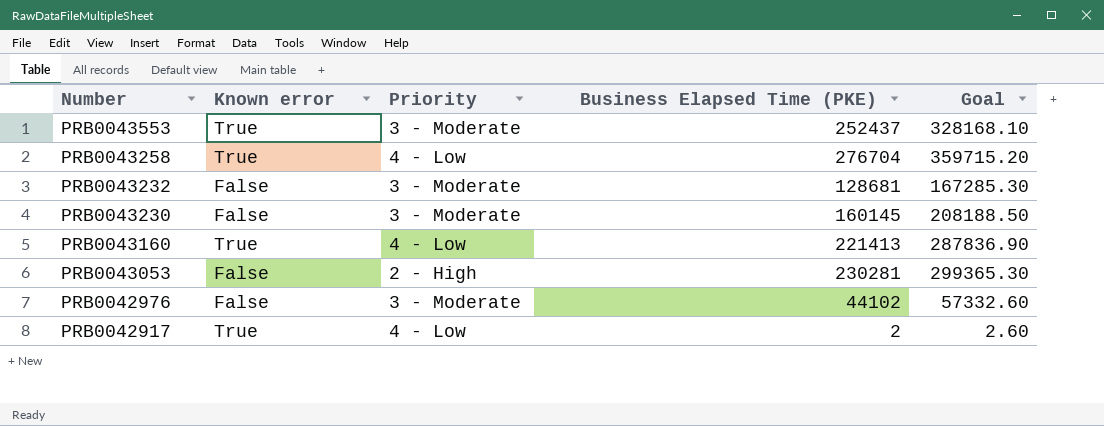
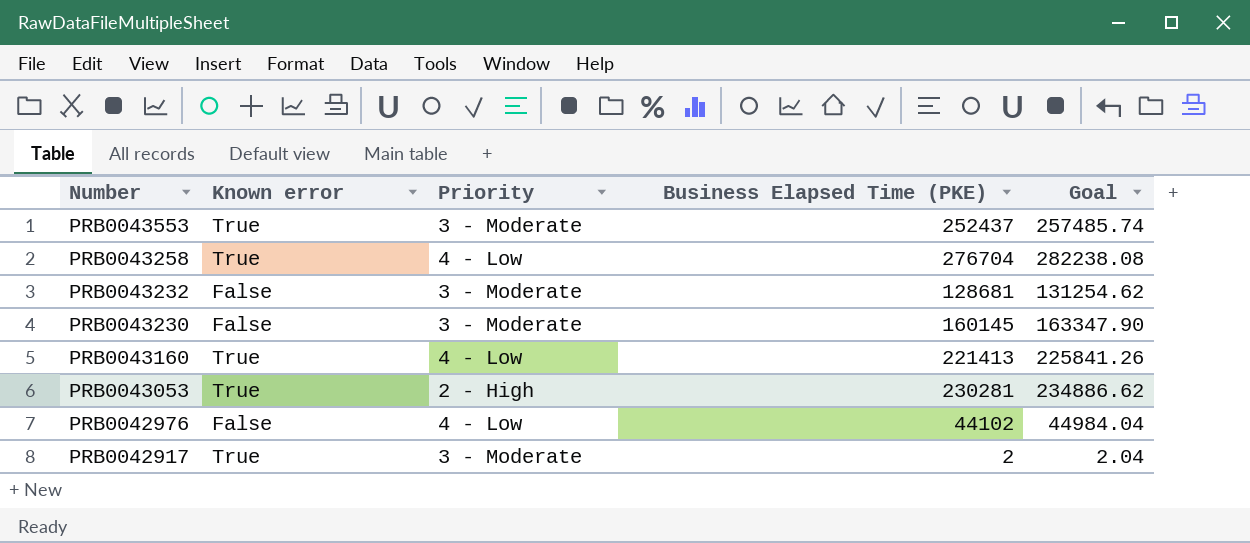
column Goal | formula: [Business Elapsed Time (PKE)] * 1.3 -> [Business Elapsed Time (PKE)] * 1.02
PRB0043053 | Known error: False -> True
PRB0042976 | Priority: 3 - Moderate -> 4 - Low
PRB0042917 | Priority: 4 - Low -> 3 - Moderate

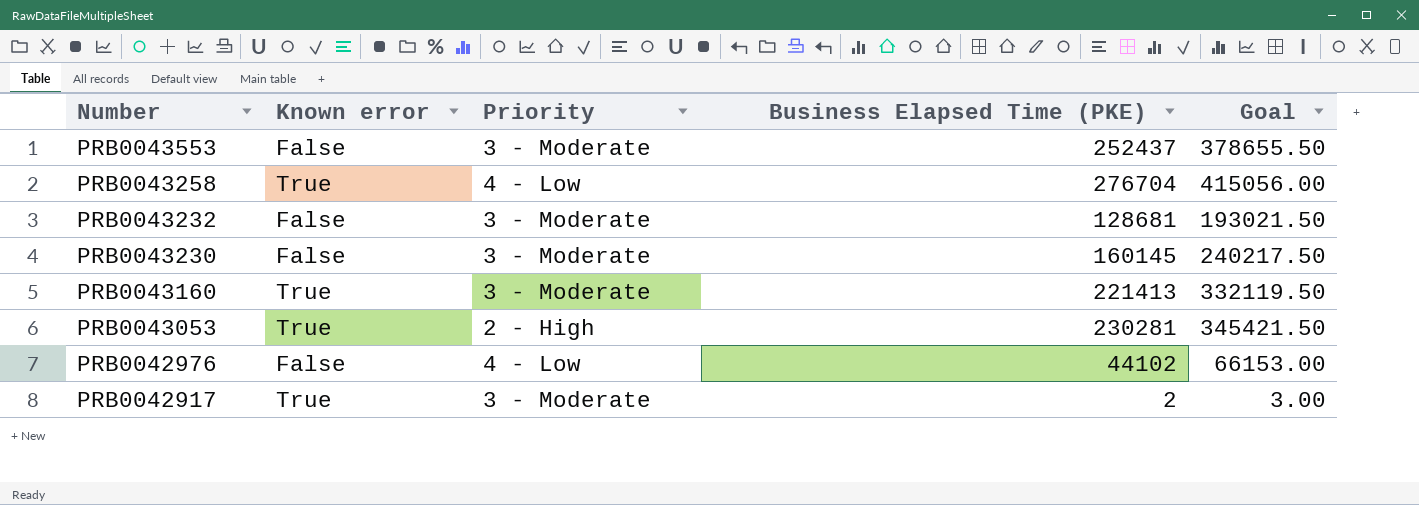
column Goal | formula: [Business Elapsed Time (PKE)] * 1.02 -> [Business Elapsed Time (PKE)] * 1.5
PRB0043553 | Known error: True -> False
PRB0043160 | Priority: 4 - Low -> 3 - Moderate

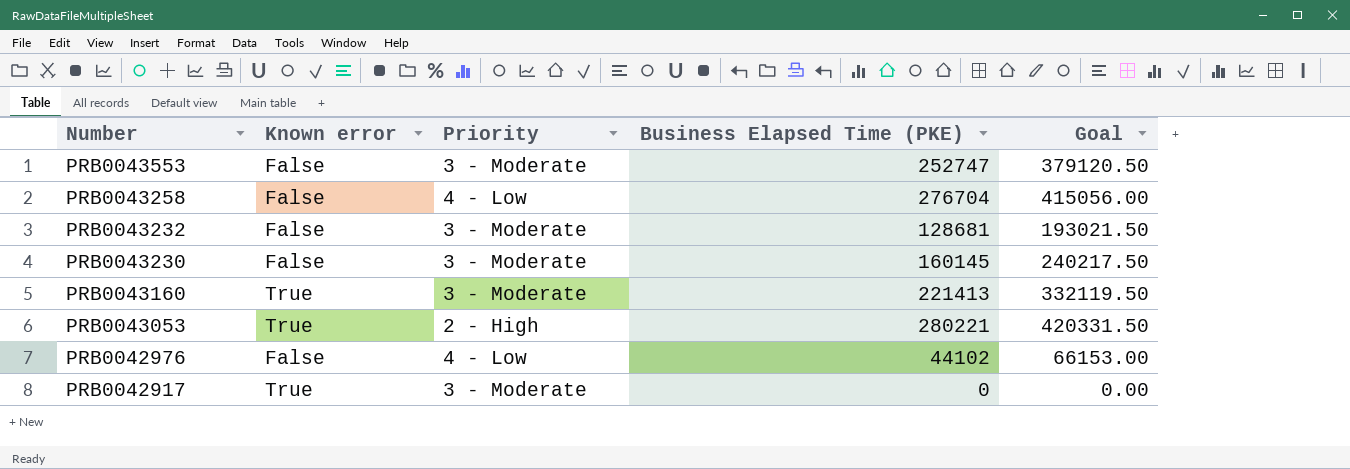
PRB0043553 | Business Elapsed Time (PKE): 252437 -> 252747
PRB0043553 | Goal: 378655.50 -> 379120.50
PRB0043258 | Known error: True -> False
PRB0043053 | Business Elapsed Time (PKE): 230281 -> 280221
PRB0043053 | Goal: 345421.50 -> 420331.50
PRB0042917 | Business Elapsed Time (PKE): 2 -> 0
PRB0042917 | Goal: 3.00 -> 0.00

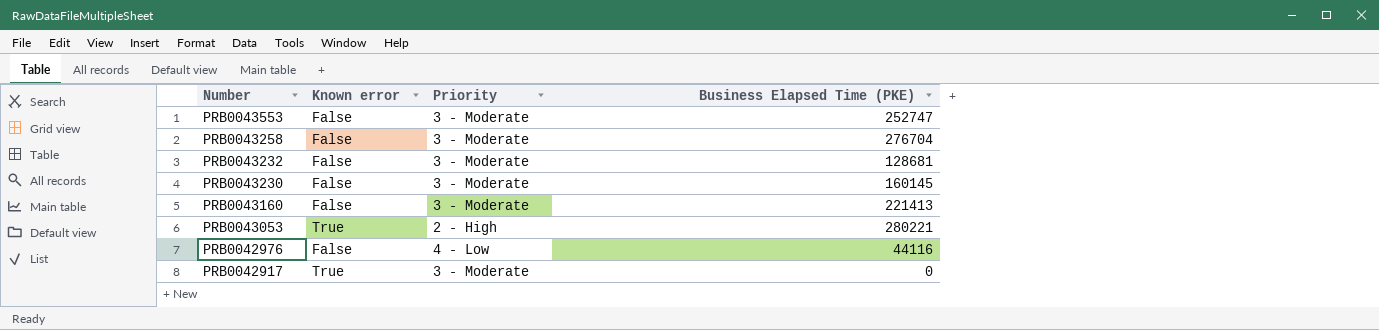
column Goal | formula: [Business Elapsed Time (PKE)] * 1.5 -> none
PRB0043258 | Priority: 4 - Low -> 3 - Moderate
PRB0043160 | Known error: True -> False
PRB0042976 | Business Elapsed Time (PKE): 44102 -> 44116

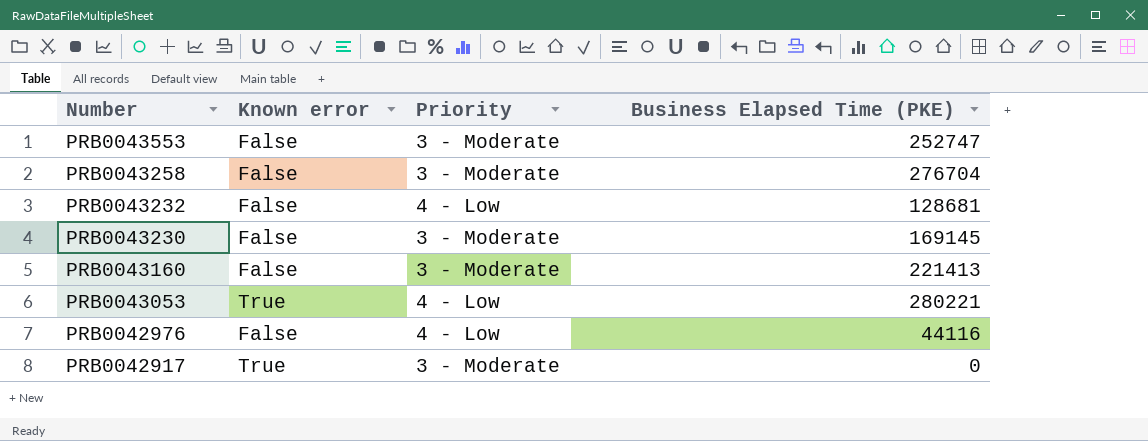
PRB0043232 | Priority: 3 - Moderate -> 4 - Low
PRB0043230 | Business Elapsed Time (PKE): 160145 -> 169145
PRB0043053 | Priority: 2 - High -> 4 - Low

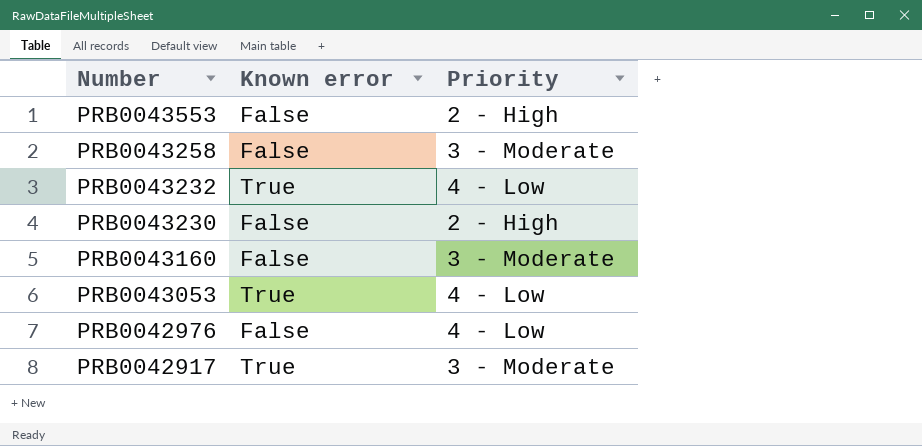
column Business Elapsed Time (PKE) | position: 4 -> none
PRB0043553 | Priority: 3 - Moderate -> 2 - High
PRB0043232 | Known error: False -> True
PRB0043230 | Priority: 3 - Moderate -> 2 - High

